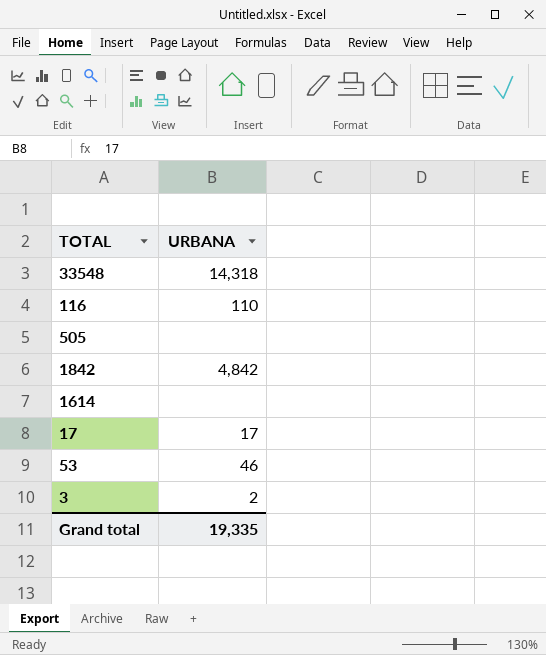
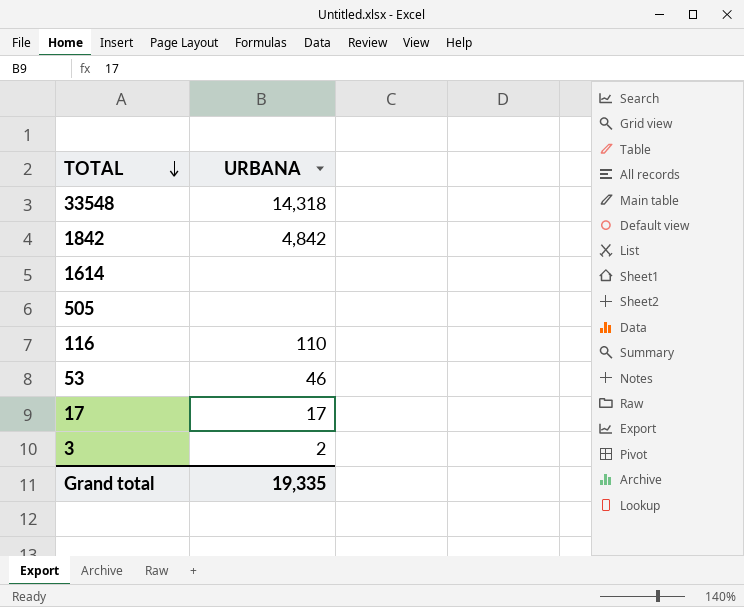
row order: none -> TOTAL descending

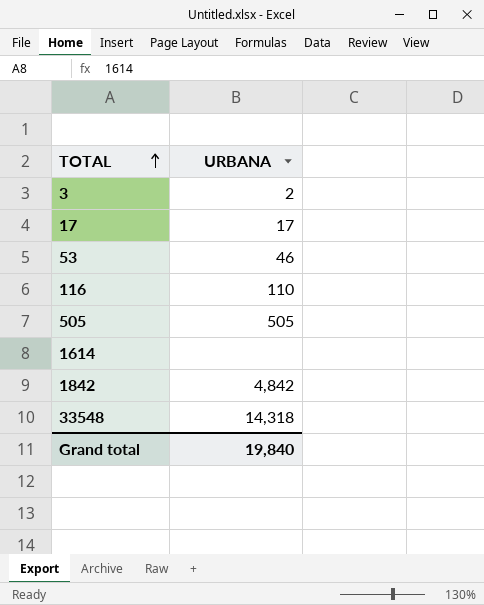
row order: TOTAL descending -> TOTAL ascending
505 | URBANA: none -> 505
Grand total | URBANA: 19,335 -> 19,840

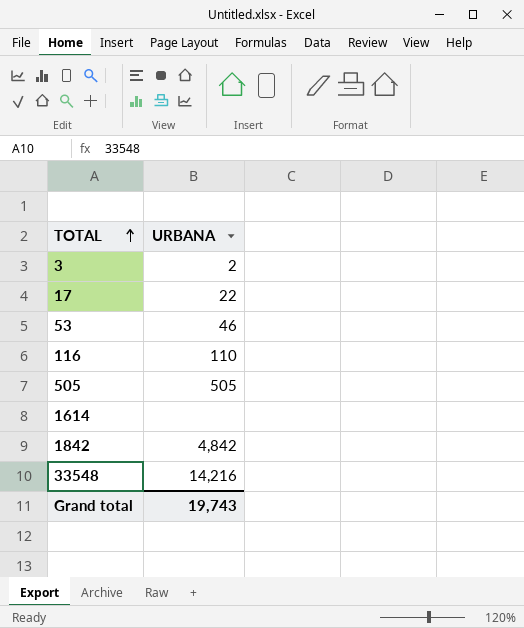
17 | URBANA: 17 -> 22
33548 | URBANA: 14,318 -> 14,216
Grand total | URBANA: 19,840 -> 19,743

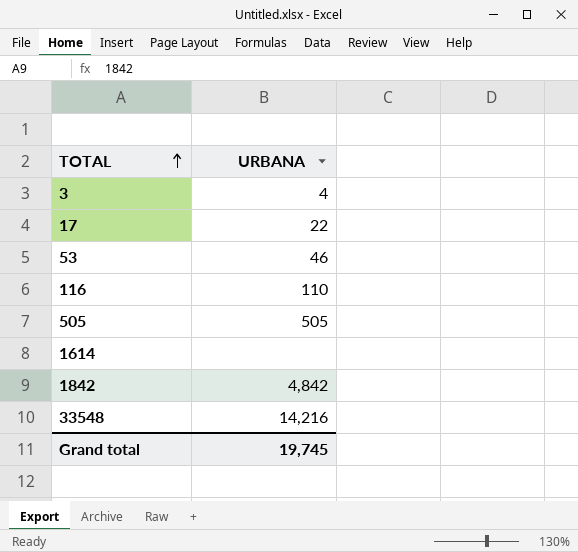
3 | URBANA: 2 -> 4
Grand total | URBANA: 19,743 -> 19,745

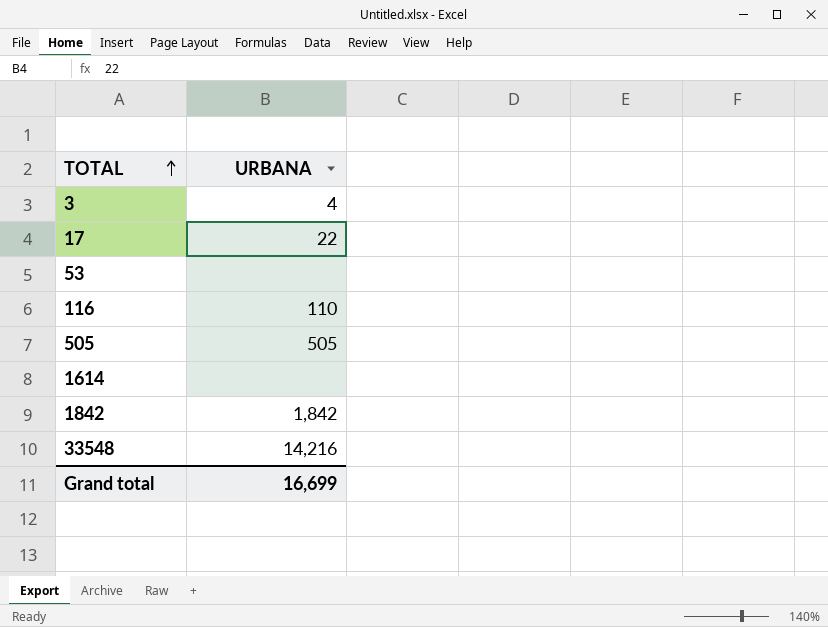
53 | URBANA: 46 -> none
1842 | URBANA: 4,842 -> 1,842
Grand total | URBANA: 19,745 -> 16,699

